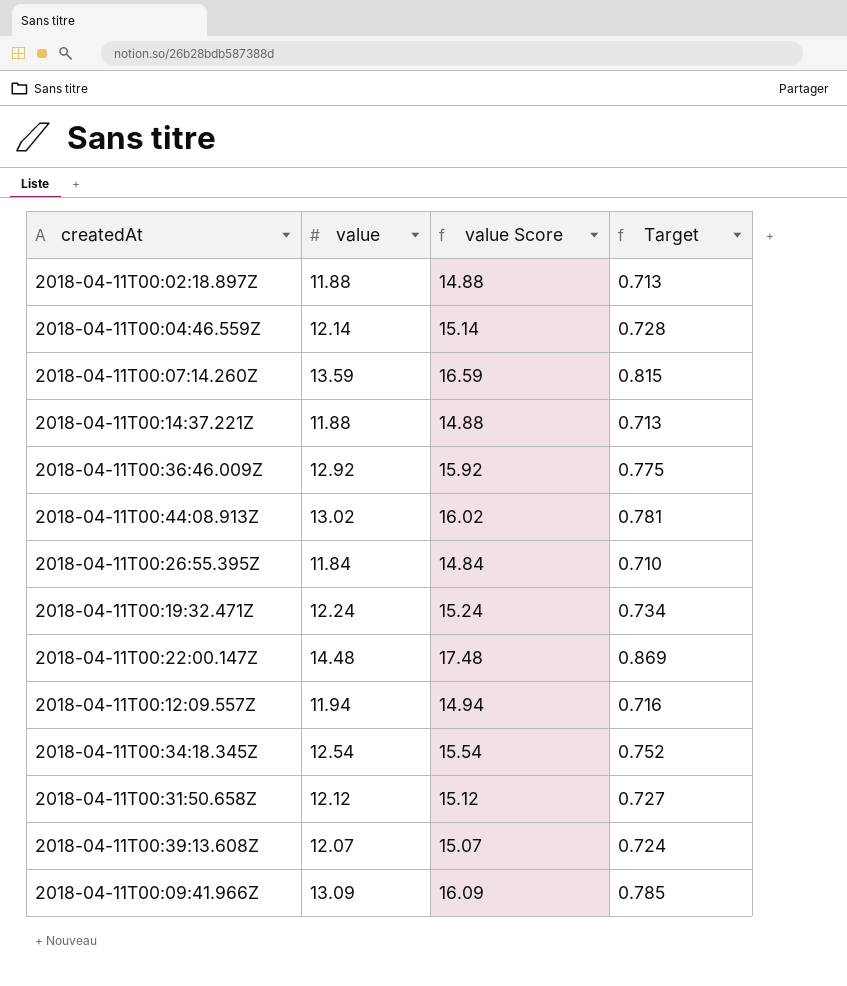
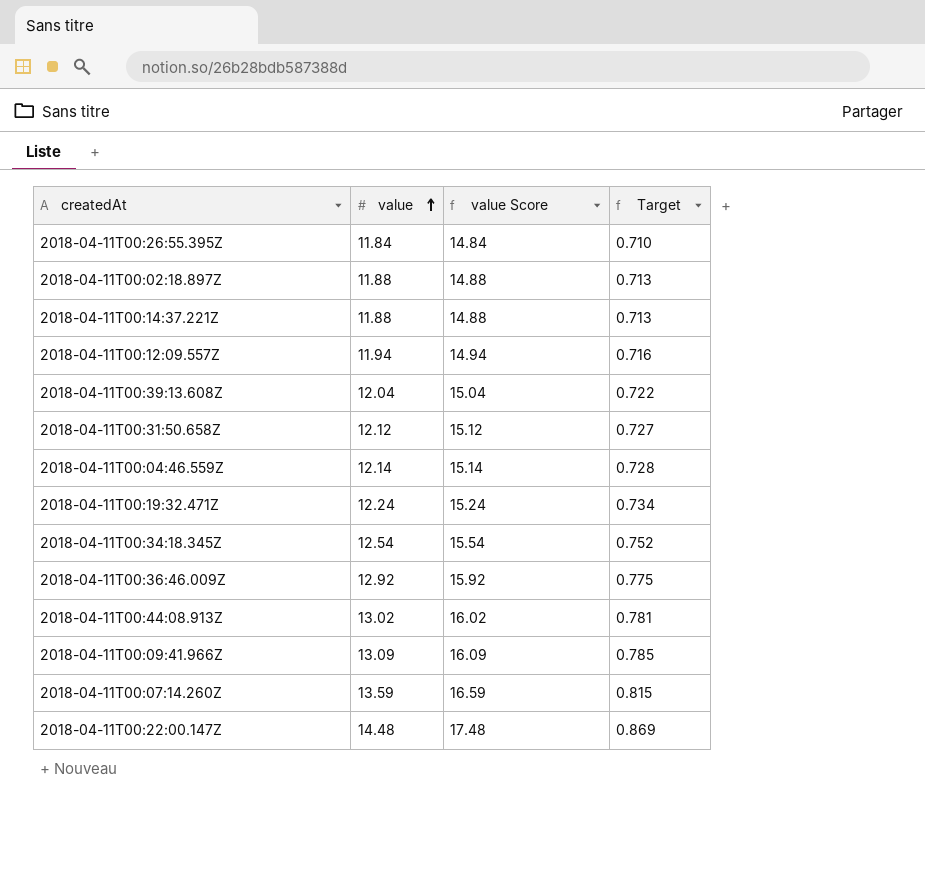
row order: none -> value ascending
2018-04-11T00:39:13.608Z | value: 12.07 -> 12.04
2018-04-11T00:39:13.608Z | value Score: 15.07 -> 15.04
2018-04-11T00:39:13.608Z | Target: 0.724 -> 0.722

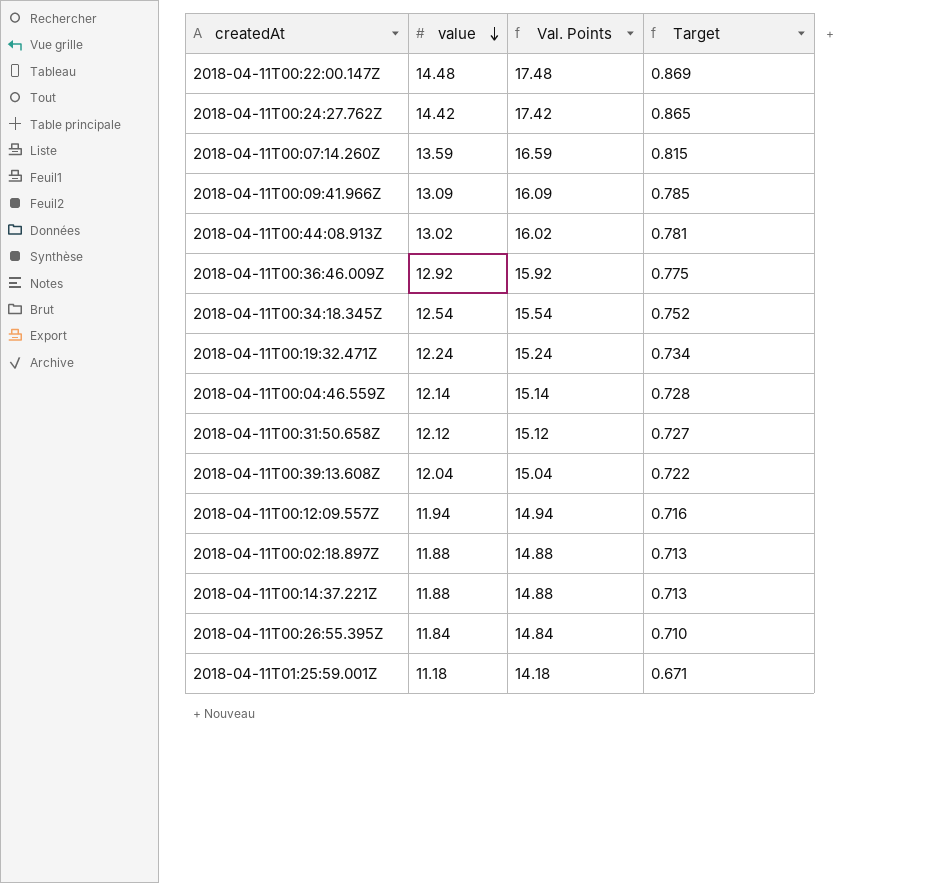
row order: value ascending -> value descending
column name: value Score -> Val. Points
row 2018-04-11T00:24:27.762Z: none -> 14.42 | 17.42 | 0.865
row 2018-04-11T01:25:59.001Z: none -> 11.18 | 14.18 | 0.671

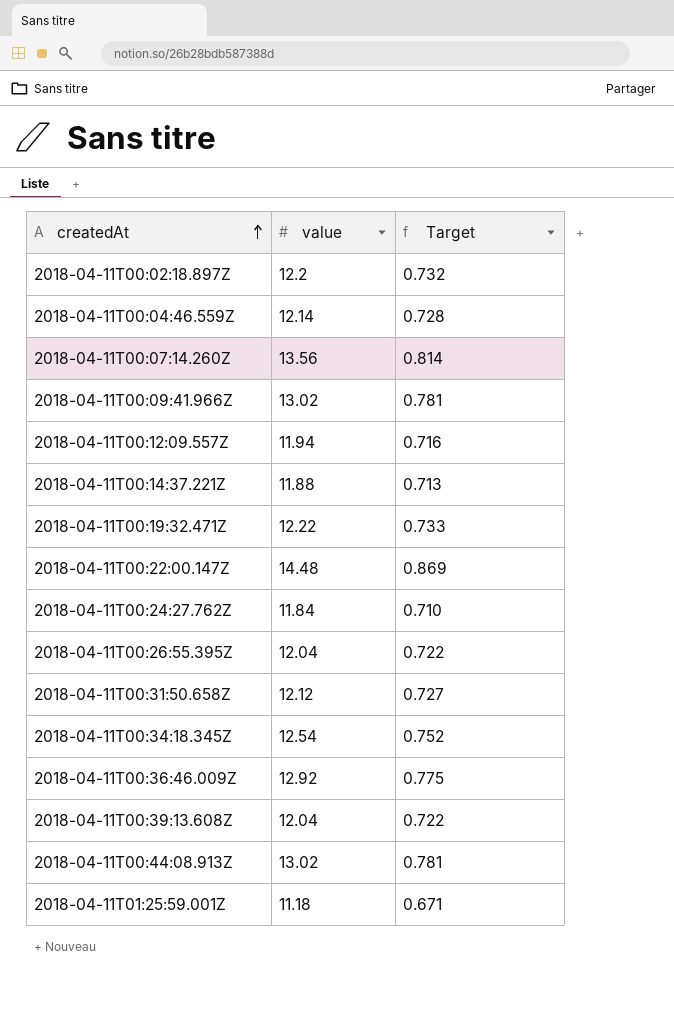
row order: value descending -> createdAt ascending
column Val. Points | formula: [value] + 3 -> none
2018-04-11T00:02:18.897Z | value: 11.88 -> 12.2
2018-04-11T00:02:18.897Z | Target: 0.713 -> 0.732
2018-04-11T00:07:14.260Z | value: 13.59 -> 13.56
2018-04-11T00:07:14.260Z | Target: 0.815 -> 0.814
2018-04-11T00:09:41.966Z | value: 13.09 -> 13.02
2018-04-11T00:09:41.966Z | Target: 0.785 -> 0.781
2018-04-11T00:19:32.471Z | value: 12.24 -> 12.22
2018-04-11T00:19:32.471Z | Target: 0.734 -> 0.733
2018-04-11T00:24:27.762Z | value: 14.42 -> 11.84
2018-04-11T00:24:27.762Z | Target: 0.865 -> 0.710
2018-04-11T00:26:55.395Z | value: 11.84 -> 12.04
2018-04-11T00:26:55.395Z | Target: 0.710 -> 0.722

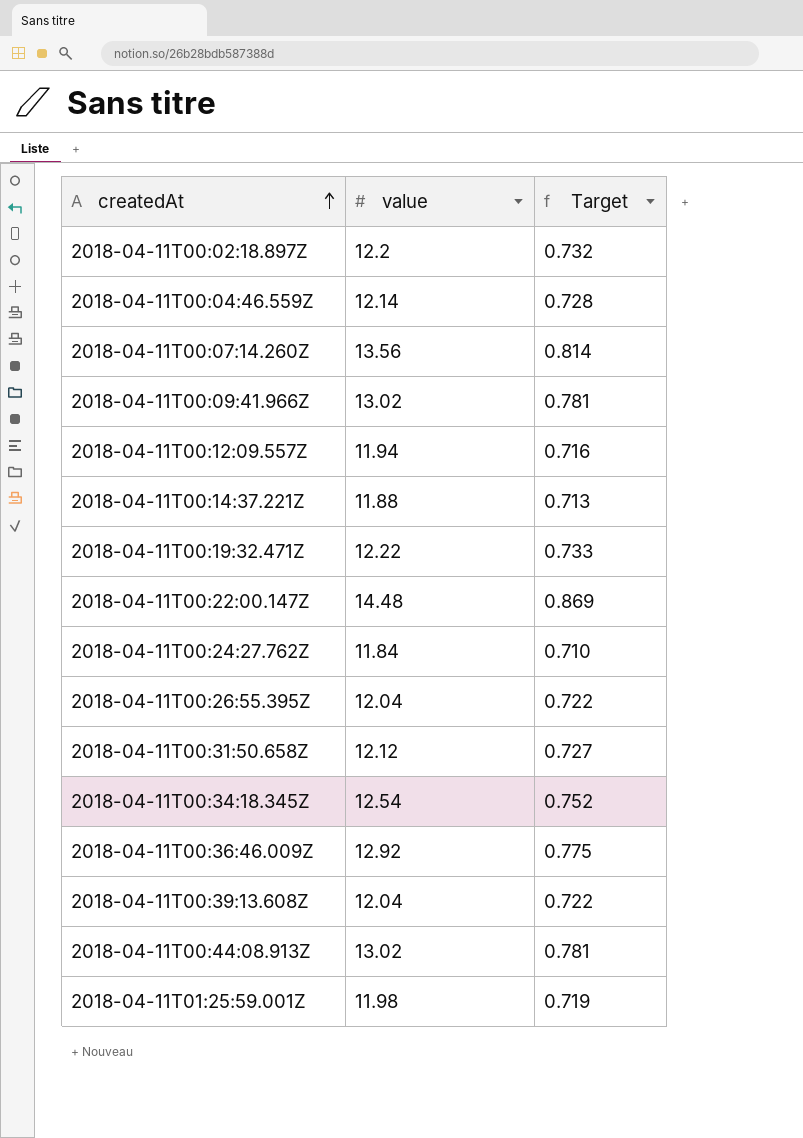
2018-04-11T01:25:59.001Z | value: 11.18 -> 11.98
2018-04-11T01:25:59.001Z | Target: 0.671 -> 0.719

